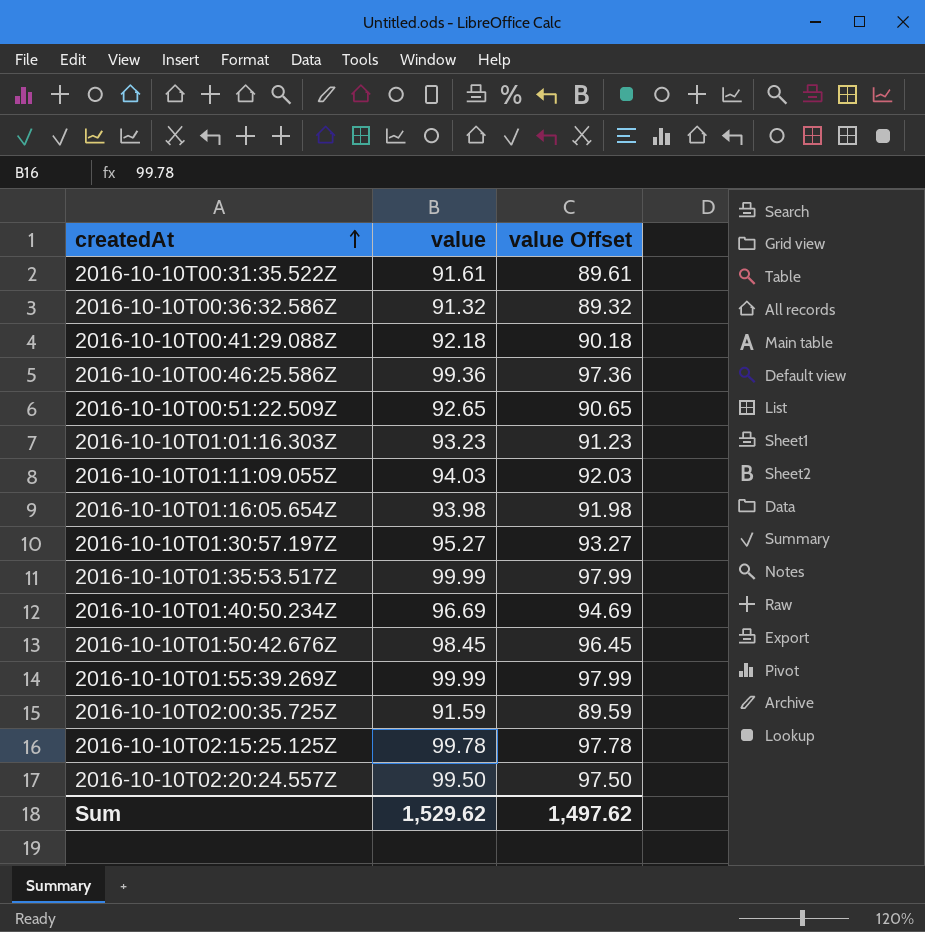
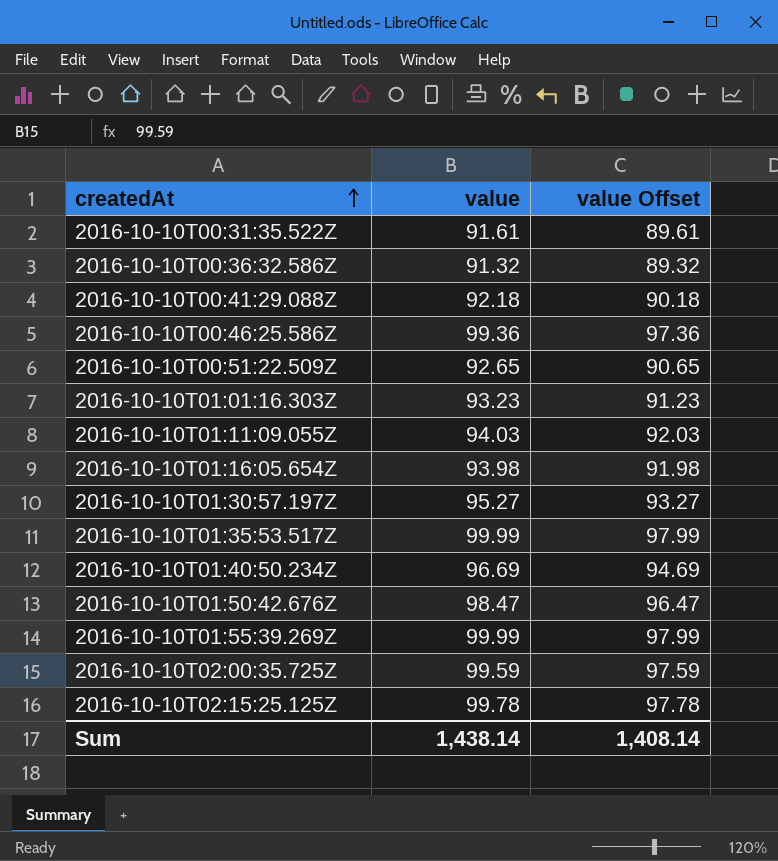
row 2016-10-10T02:20:24.557Z: 99.50 | 97.50 -> none
2016-10-10T01:50:42.676Z | value: 98.45 -> 98.47
2016-10-10T01:50:42.676Z | value Offset: 96.45 -> 96.47
2016-10-10T02:00:35.725Z | value: 91.59 -> 99.59
2016-10-10T02:00:35.725Z | value Offset: 89.59 -> 97.59
Sum | value: 1,529.62 -> 1,438.14
Sum | value Offset: 1,497.62 -> 1,408.14

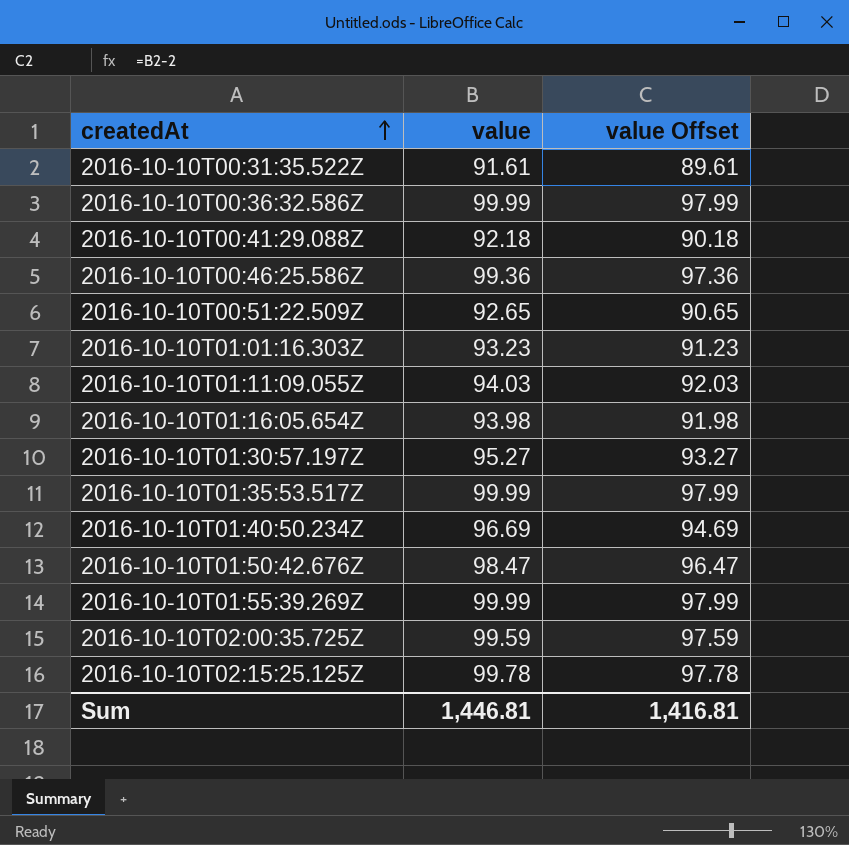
2016-10-10T00:36:32.586Z | value: 91.32 -> 99.99
2016-10-10T00:36:32.586Z | value Offset: 89.32 -> 97.99
Sum | value: 1,438.14 -> 1,446.81
Sum | value Offset: 1,408.14 -> 1,416.81

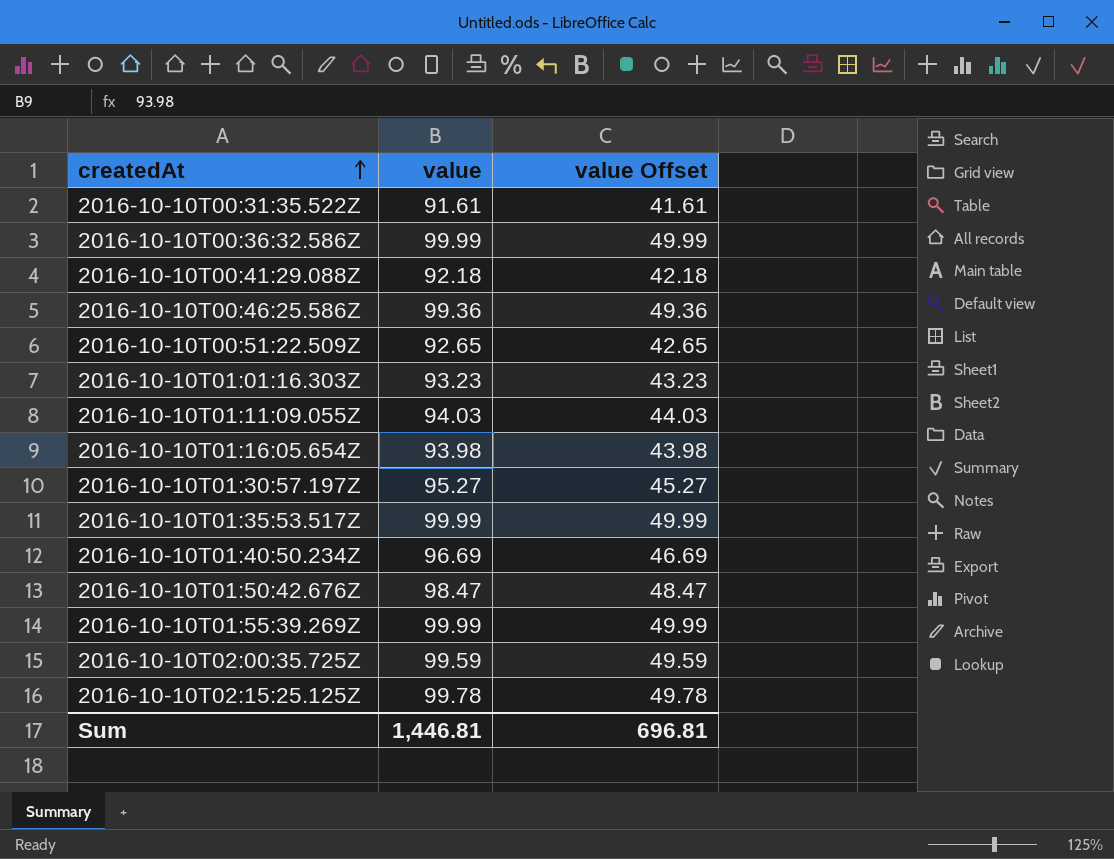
column value Offset | formula: [value] - 2 -> [value] - 50
Sum | value Offset: 1,416.81 -> 696.81

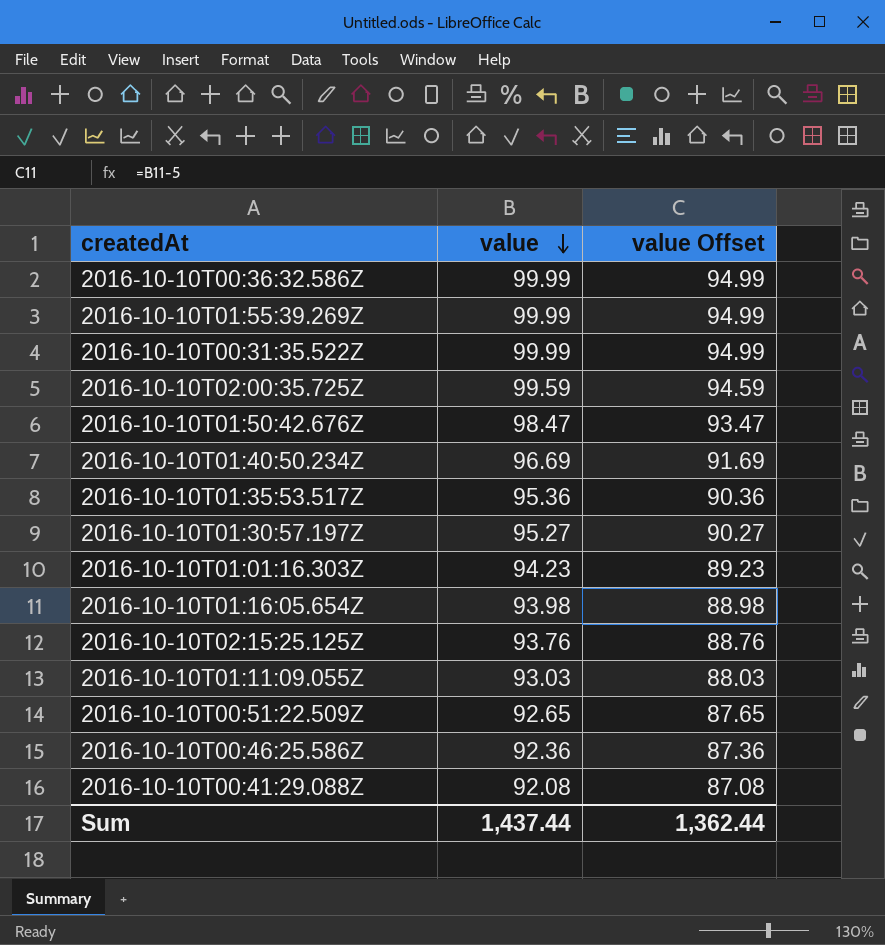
row order: createdAt ascending -> value descending
column value Offset | formula: [value] - 50 -> [value] - 5
2016-10-10T00:31:35.522Z | value: 91.61 -> 99.99
2016-10-10T01:35:53.517Z | value: 99.99 -> 95.36
2016-10-10T01:01:16.303Z | value: 93.23 -> 94.23
2016-10-10T02:15:25.125Z | value: 99.78 -> 93.76
2016-10-10T01:11:09.055Z | value: 94.03 -> 93.03
2016-10-10T00:46:25.586Z | value: 99.36 -> 92.36
2016-10-10T00:41:29.088Z | value: 92.18 -> 92.08
Sum | value: 1,446.81 -> 1,437.44
Sum | value Offset: 696.81 -> 1,362.44

